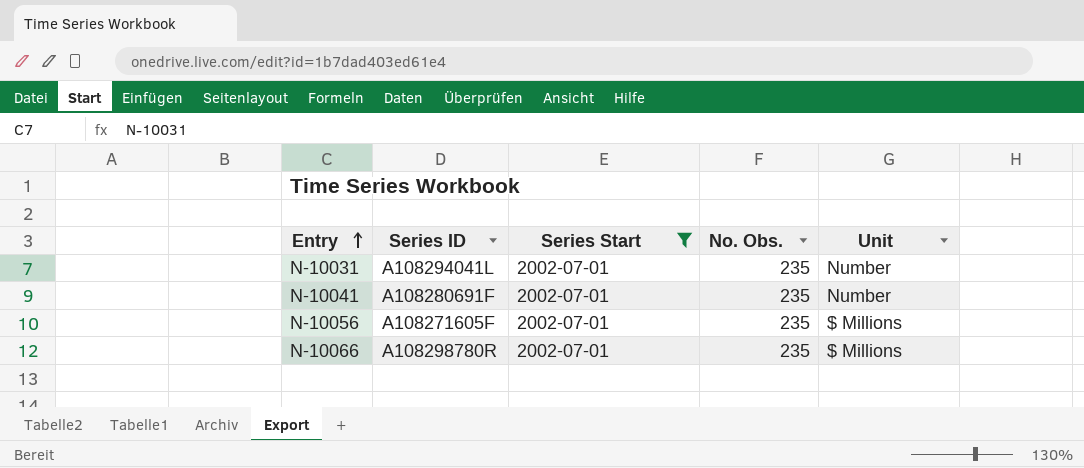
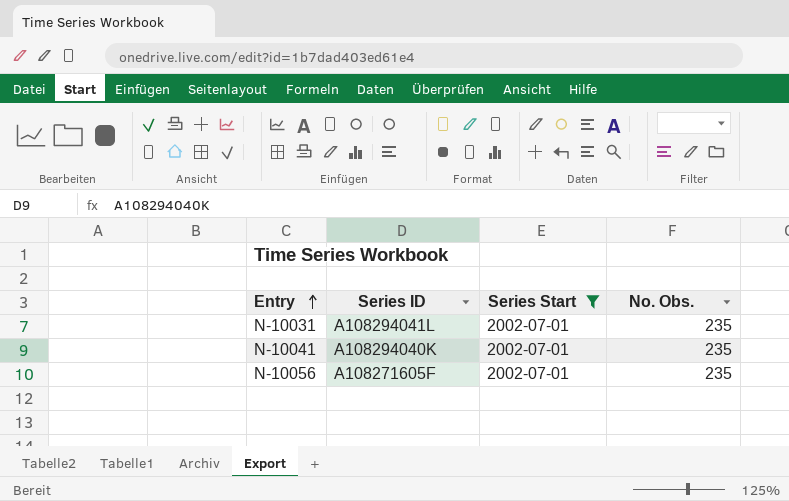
column Unit | position: 5 -> none
row N-10066: A108298780R | 2002-07-01 | 235 | $ Millions -> none
N-10041 | Series ID: A108280691F -> A108294040K

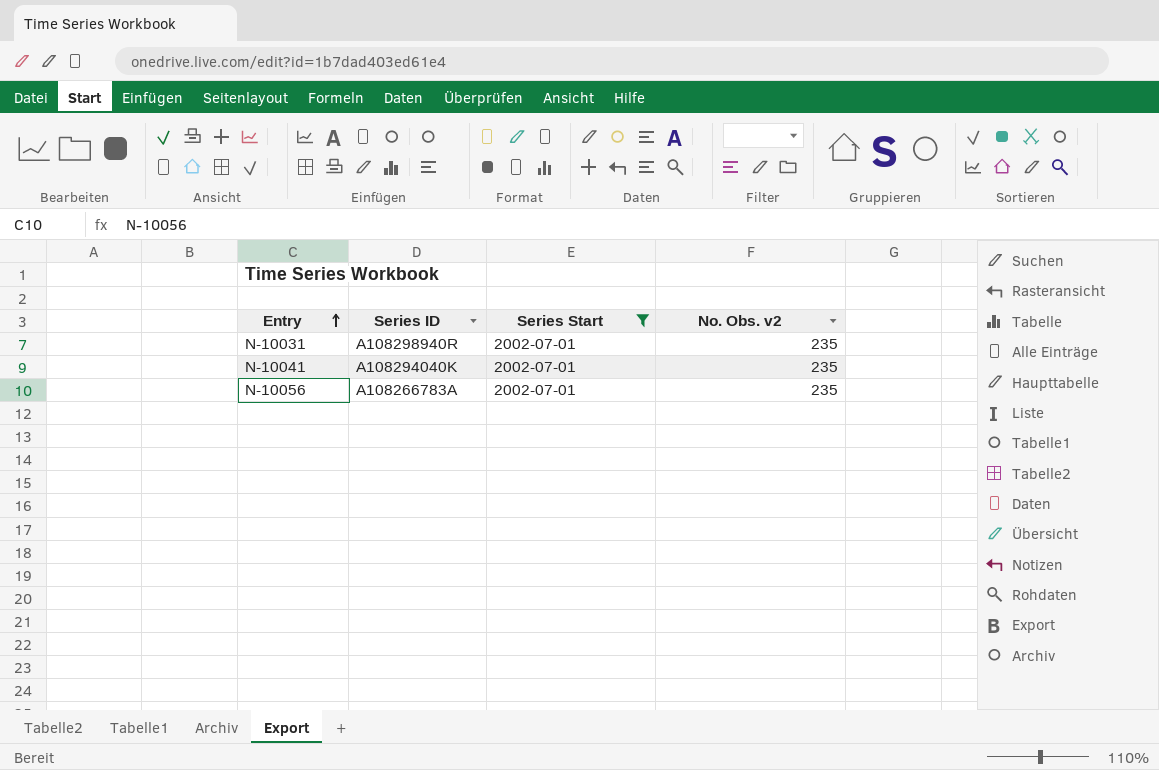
column name: No. Obs. -> No. Obs. v2
N-10031 | Series ID: A108294041L -> A108298940R
N-10056 | Series ID: A108271605F -> A108266783A

